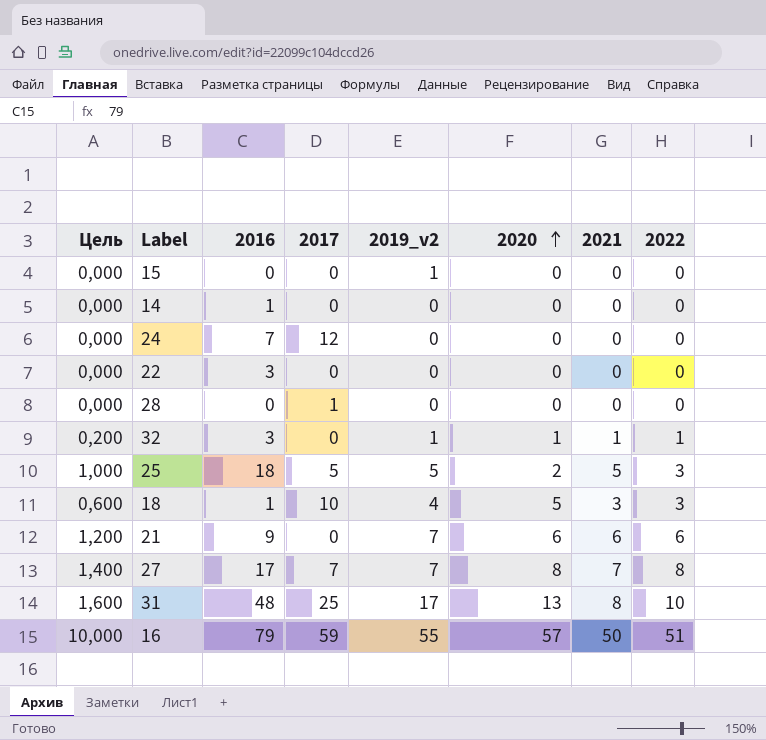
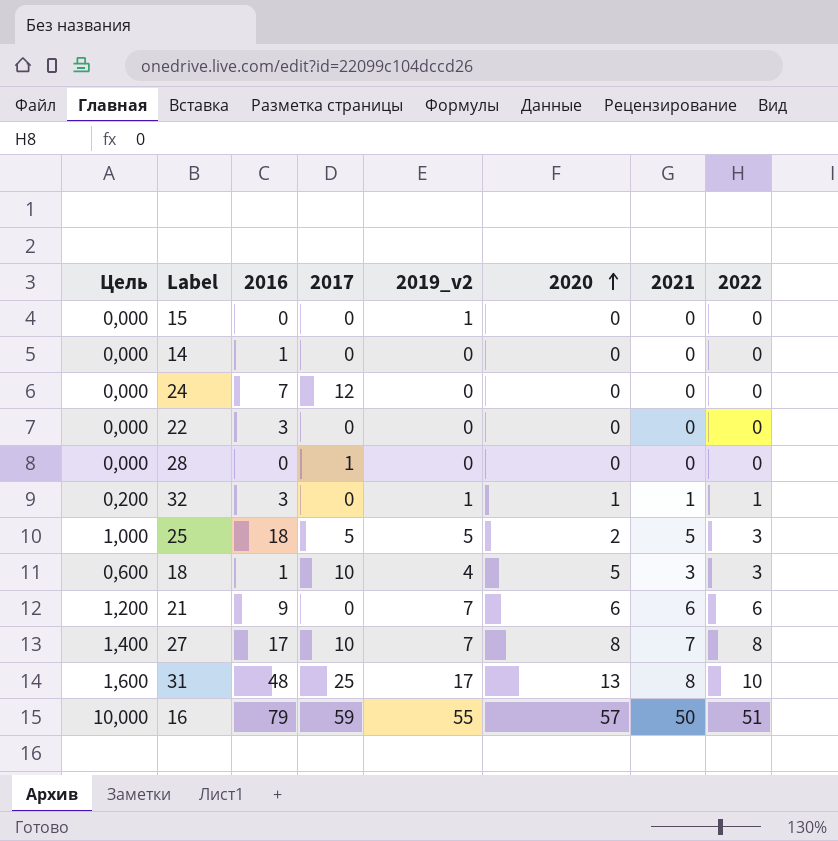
27 | 2017: 7 -> 10

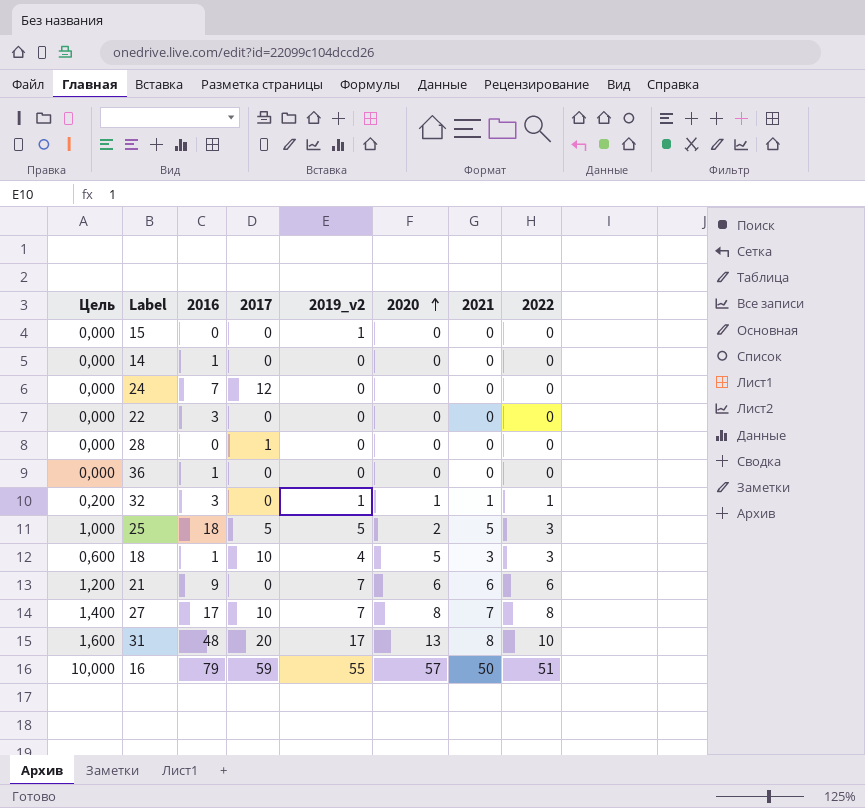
row 36: none -> 0,000 | 1 | 0 | 0 | 0 | 0 | 0
31 | 2017: 25 -> 20

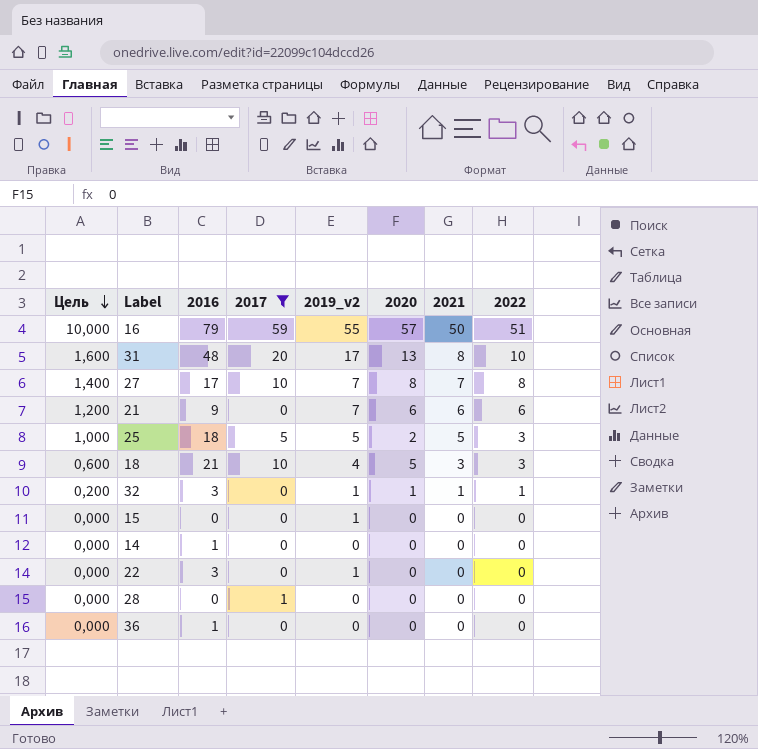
filter: none -> 2017 != 12
row order: 2020 ascending -> Цель descending
18 | 2016: 1 -> 21
22 | 2019_v2: 0 -> 1

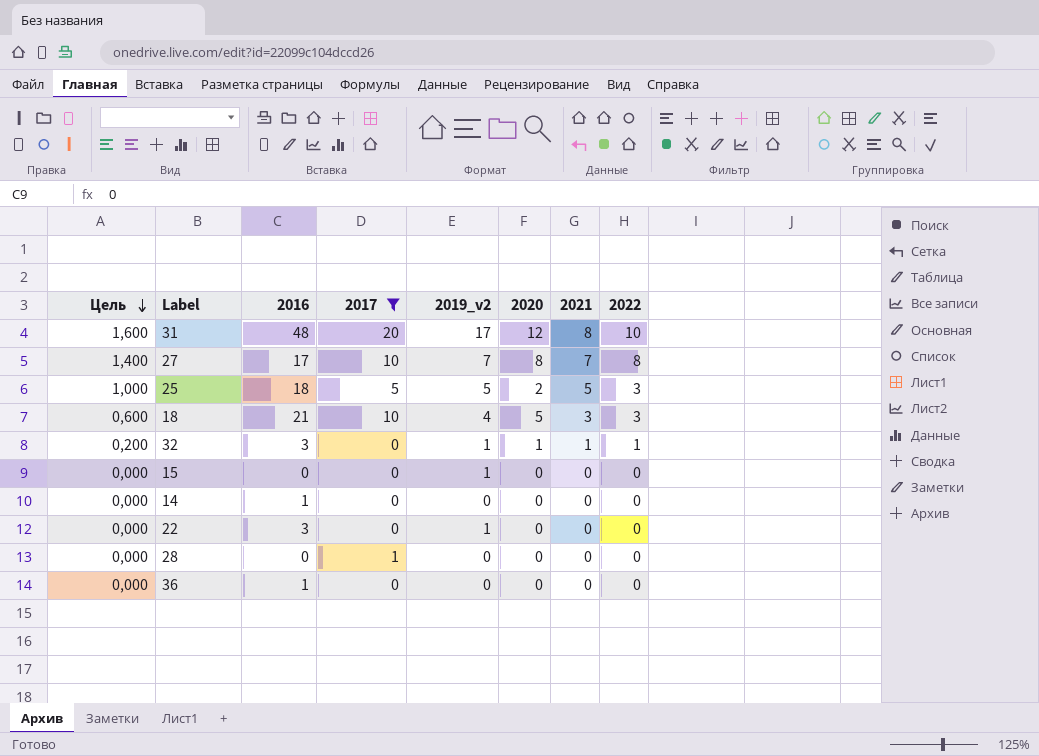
row 16: 10,000 | 79 | 59 | 55 | 57 | 50 | 51 -> none
row 21: 1,200 | 9 | 0 | 7 | 6 | 6 | 6 -> none
31 | 2020: 13 -> 12

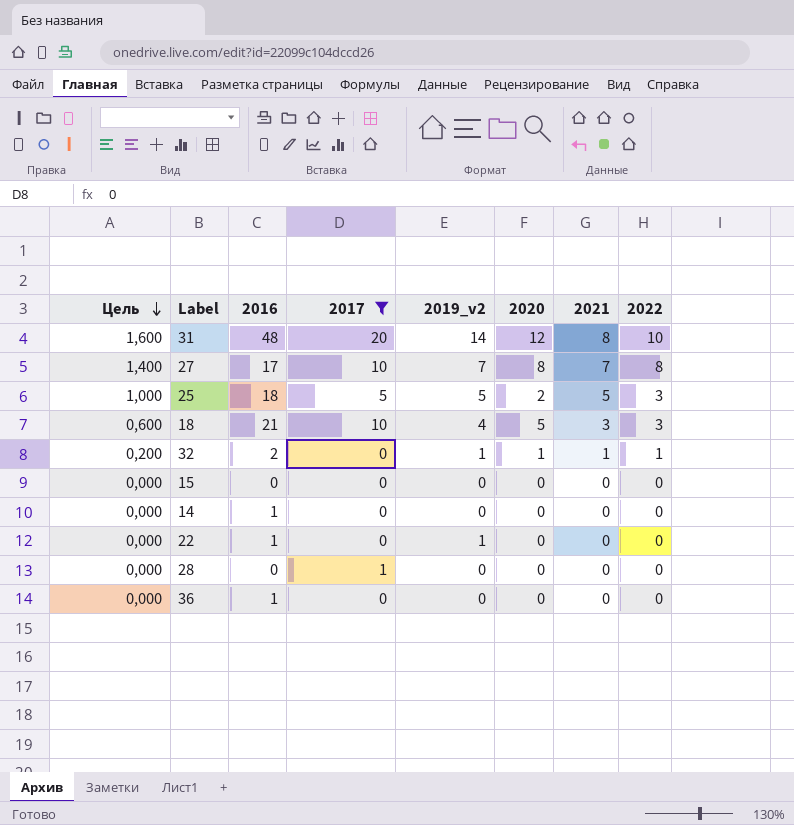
31 | 2019_v2: 17 -> 14
32 | 2016: 3 -> 2
15 | 2019_v2: 1 -> 0
22 | 2016: 3 -> 1

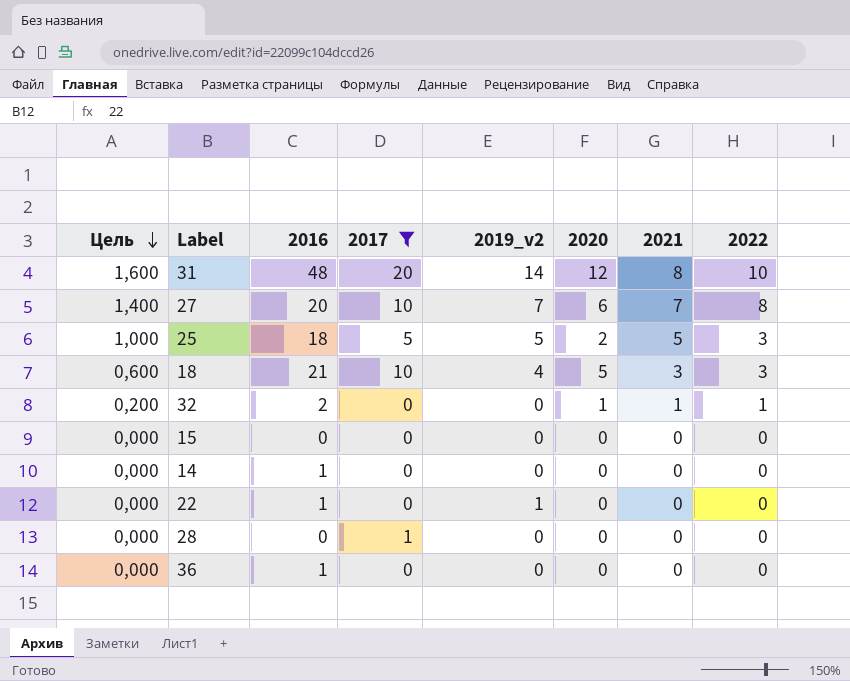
27 | 2016: 17 -> 20
27 | 2020: 8 -> 6
32 | 2019_v2: 1 -> 0

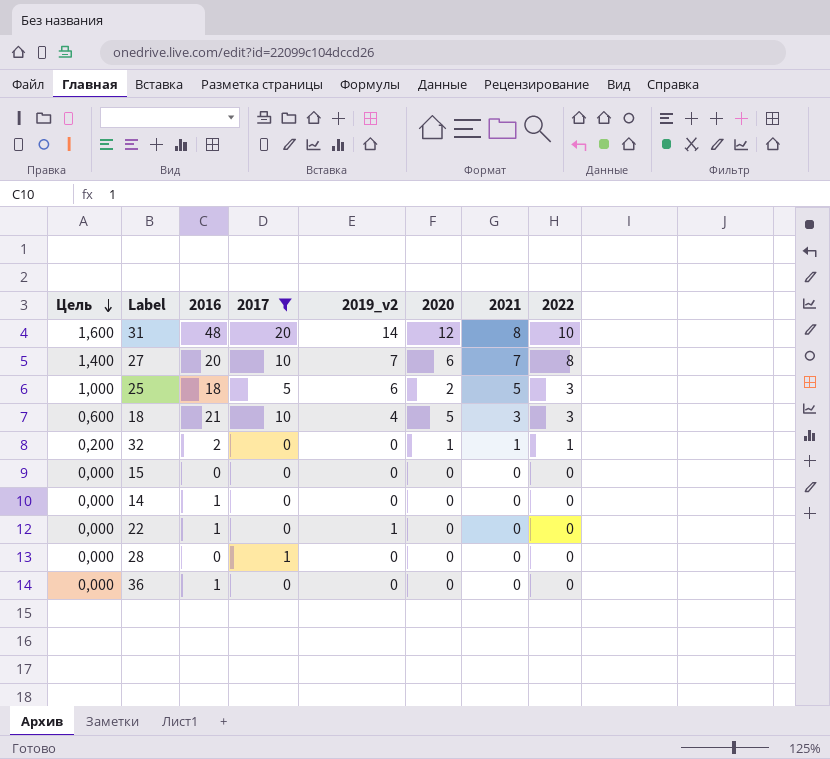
25 | 2019_v2: 5 -> 6

